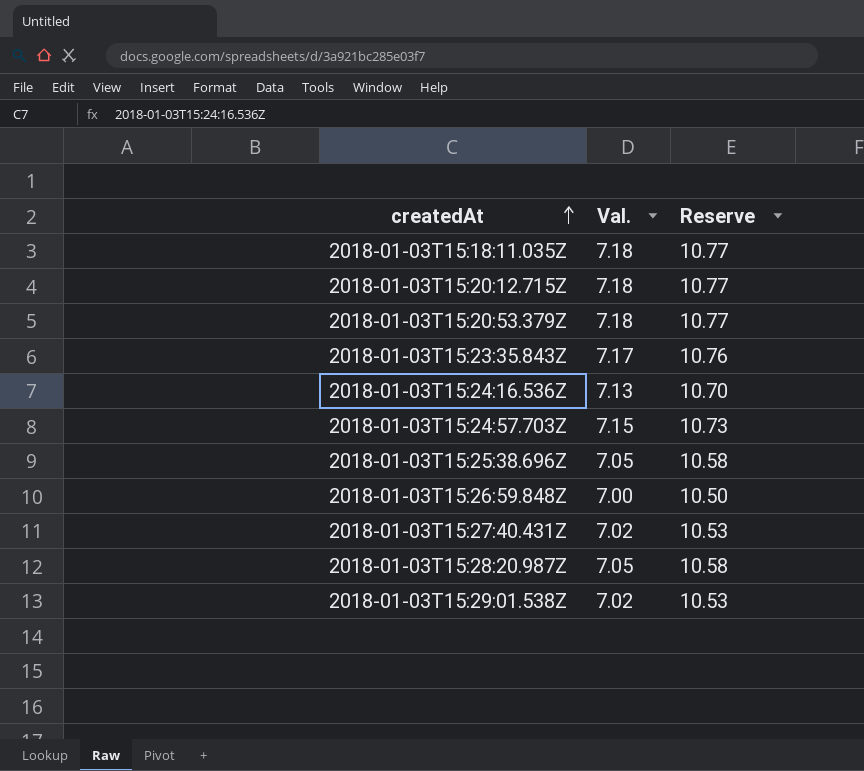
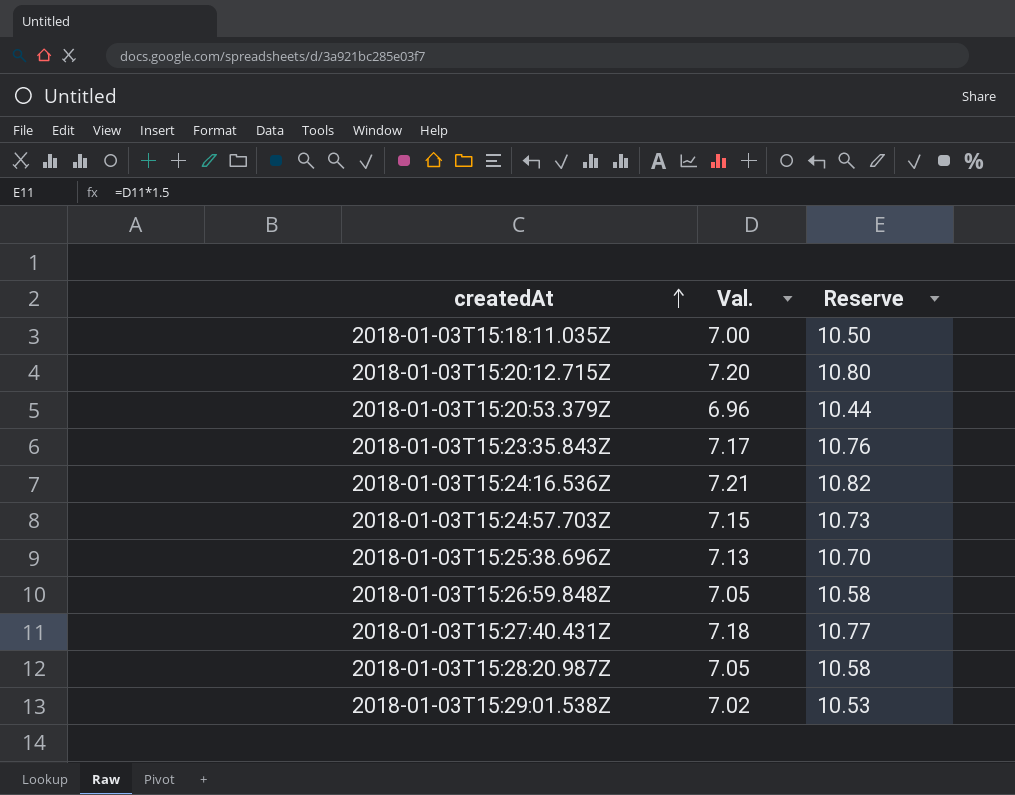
2018-01-03T15:18:11.035Z | Val.: 7.18 -> 7.00
2018-01-03T15:18:11.035Z | Reserve: 10.77 -> 10.50
2018-01-03T15:20:12.715Z | Val.: 7.18 -> 7.20
2018-01-03T15:20:12.715Z | Reserve: 10.77 -> 10.80
2018-01-03T15:20:53.379Z | Val.: 7.18 -> 6.96
2018-01-03T15:20:53.379Z | Reserve: 10.77 -> 10.44
2018-01-03T15:24:16.536Z | Val.: 7.13 -> 7.21
2018-01-03T15:24:16.536Z | Reserve: 10.70 -> 10.82
2018-01-03T15:25:38.696Z | Val.: 7.05 -> 7.13
2018-01-03T15:25:38.696Z | Reserve: 10.58 -> 10.70
2018-01-03T15:26:59.848Z | Val.: 7.00 -> 7.05
2018-01-03T15:26:59.848Z | Reserve: 10.50 -> 10.58
2018-01-03T15:27:40.431Z | Val.: 7.02 -> 7.18
2018-01-03T15:27:40.431Z | Reserve: 10.53 -> 10.77

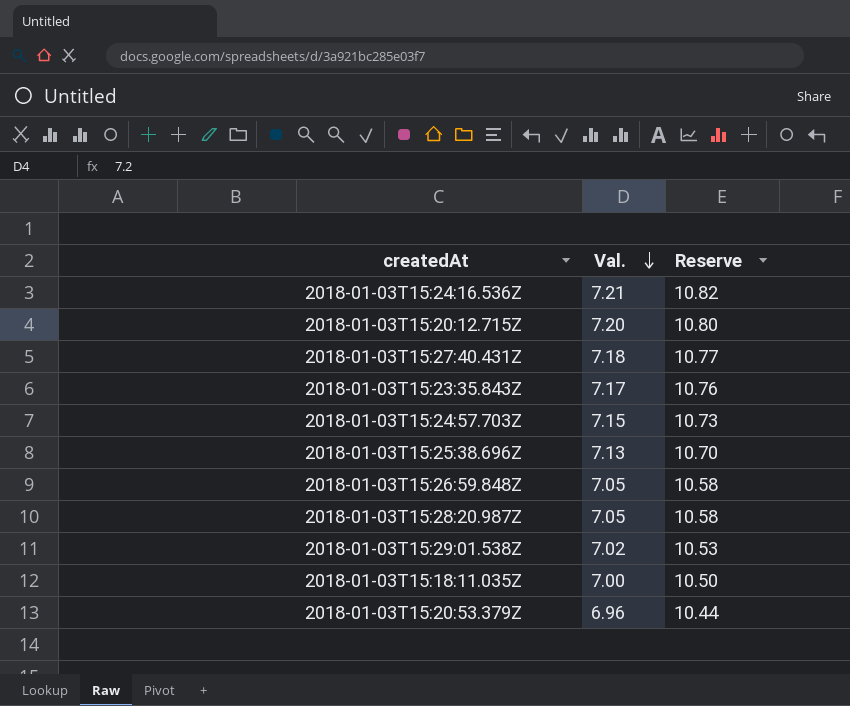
row order: createdAt ascending -> Val. descending

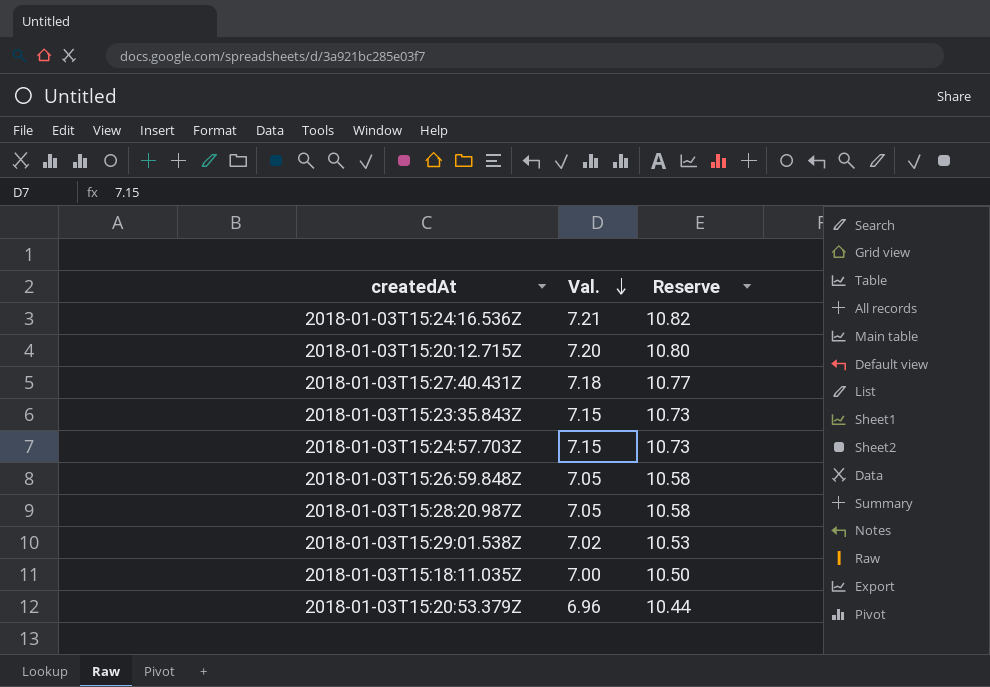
row 2018-01-03T15:25:38.696Z: 7.13 | 10.70 -> none
2018-01-03T15:23:35.843Z | Val.: 7.17 -> 7.15
2018-01-03T15:23:35.843Z | Reserve: 10.76 -> 10.73

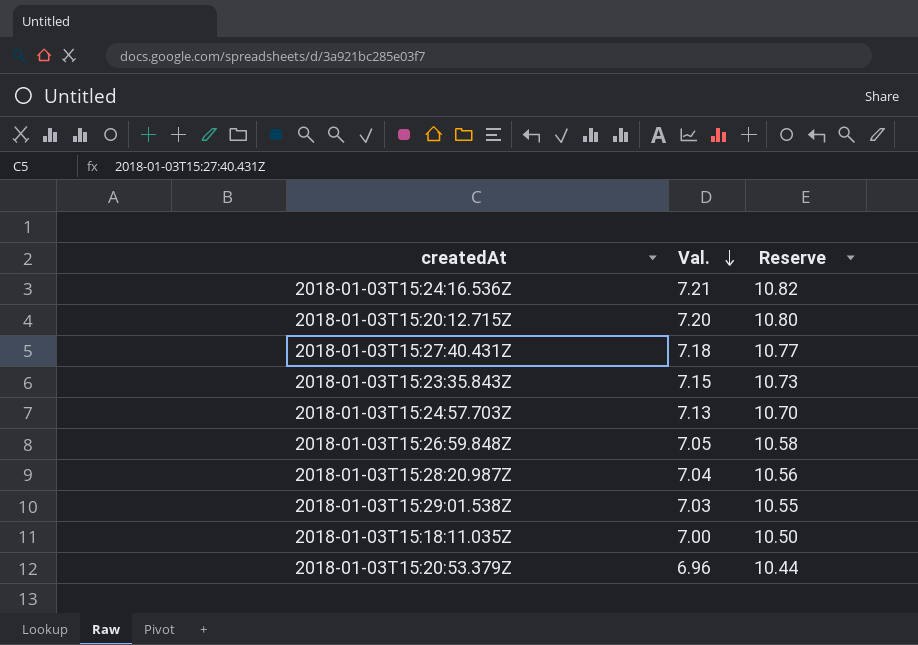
2018-01-03T15:24:57.703Z | Val.: 7.15 -> 7.13
2018-01-03T15:24:57.703Z | Reserve: 10.73 -> 10.70
2018-01-03T15:28:20.987Z | Val.: 7.05 -> 7.04
2018-01-03T15:28:20.987Z | Reserve: 10.58 -> 10.56
2018-01-03T15:29:01.538Z | Val.: 7.02 -> 7.03
2018-01-03T15:29:01.538Z | Reserve: 10.53 -> 10.55

